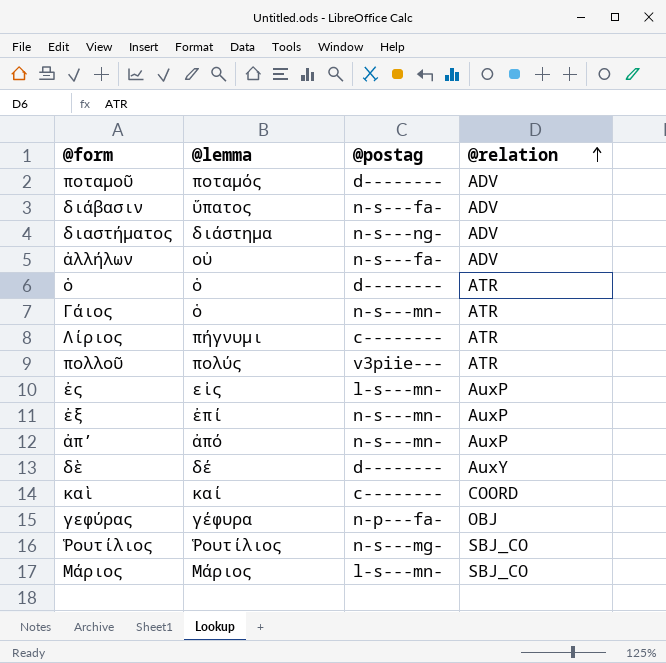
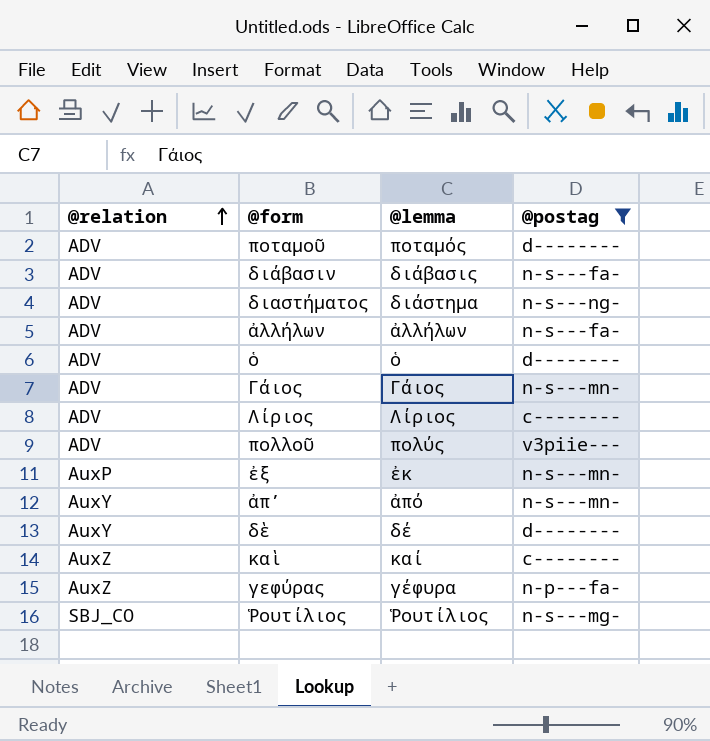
filter: none -> @postag != l-s---mn-
column @relation | position: 4 -> 1
διάβασιν | @lemma: ὕπατος -> διάβασις
ἀλλήλων | @lemma: οὐ -> ἀλλήλων
ὁ | @relation: ATR -> ADV
Γάιος | @relation: ATR -> ADV
Γάιος | @lemma: ὁ -> Γάιος
Λίριος | @relation: ATR -> ADV
Λίριος | @lemma: πήγνυμι -> Λίριος
πολλοῦ | @relation: ATR -> ADV
ἐξ | @lemma: ἐπί -> ἐκ
ἀπʼ | @relation: AuxP -> AuxY
καὶ | @relation: COORD -> AuxZ
γεφύρας | @relation: OBJ -> AuxZ

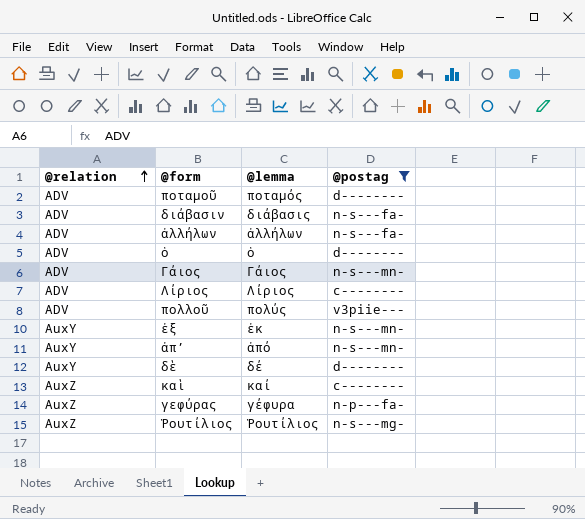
row διαστήματος: ADV | διάστημα | n-s---ng- -> none
ἐξ | @relation: AuxP -> AuxY
Ῥουτίλιος | @relation: SBJ_CO -> AuxZ

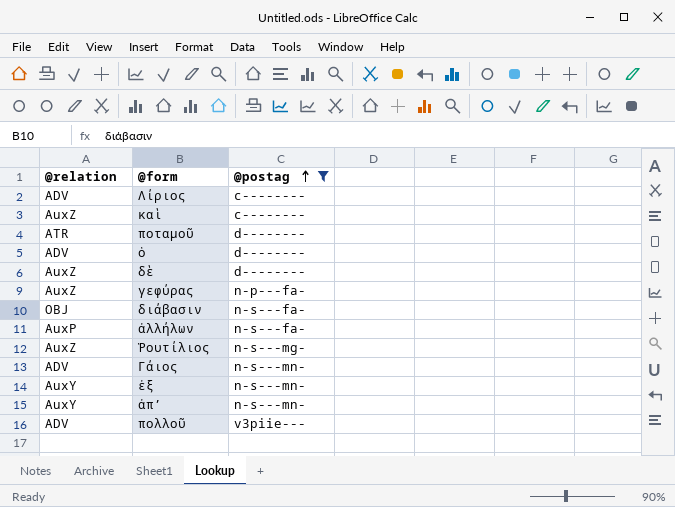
row order: @relation ascending -> @postag ascending
column @lemma | position: 3 -> none
ποταμοῦ | @relation: ADV -> ATR
δὲ | @relation: AuxY -> AuxZ
διάβασιν | @relation: ADV -> OBJ
ἀλλήλων | @relation: ADV -> AuxP

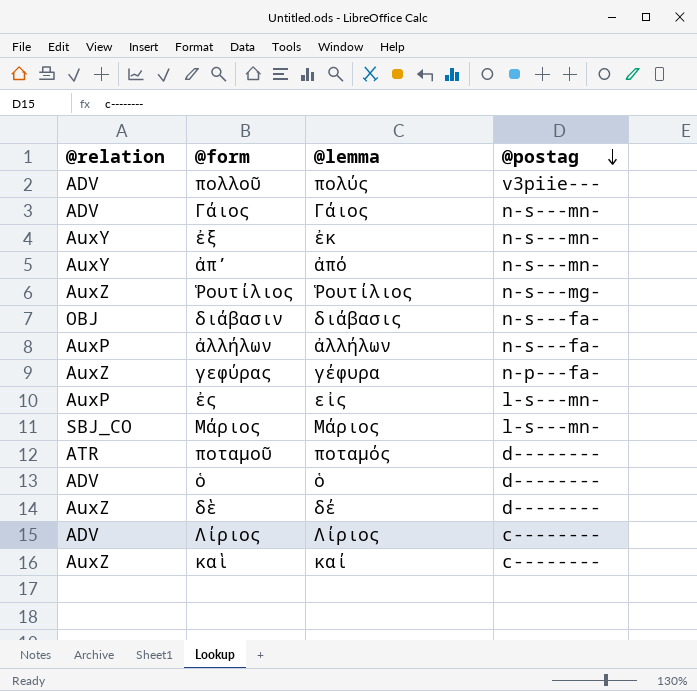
filter: @postag != l-s---mn- -> none
row order: @postag ascending -> @postag descending
column @lemma | position: none -> 3

